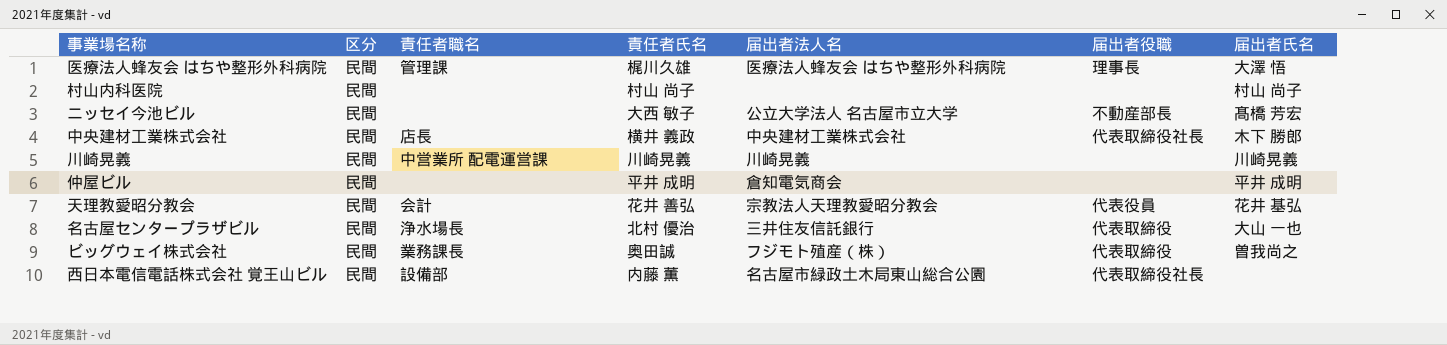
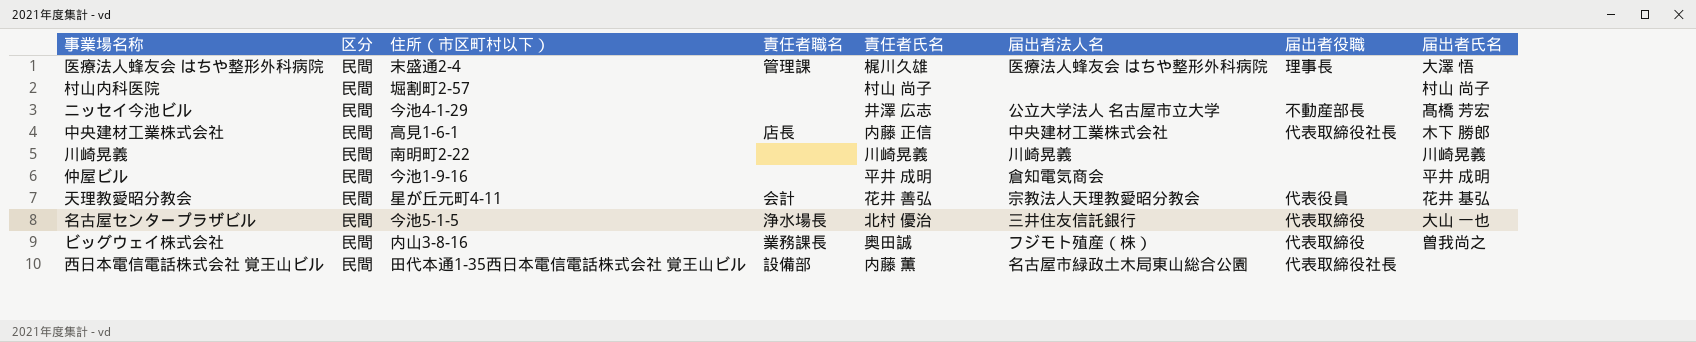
column 住所（市区町村以下） | position: none -> 3
ニッセイ今池ビル | 責任者氏名: 大西 敏子 -> 井澤 広志
中央建材工業株式会社 | 責任者氏名: 横井 義政 -> 内藤 正信
川崎晃義 | 責任者職名: 中営業所 配電運営課 -> none

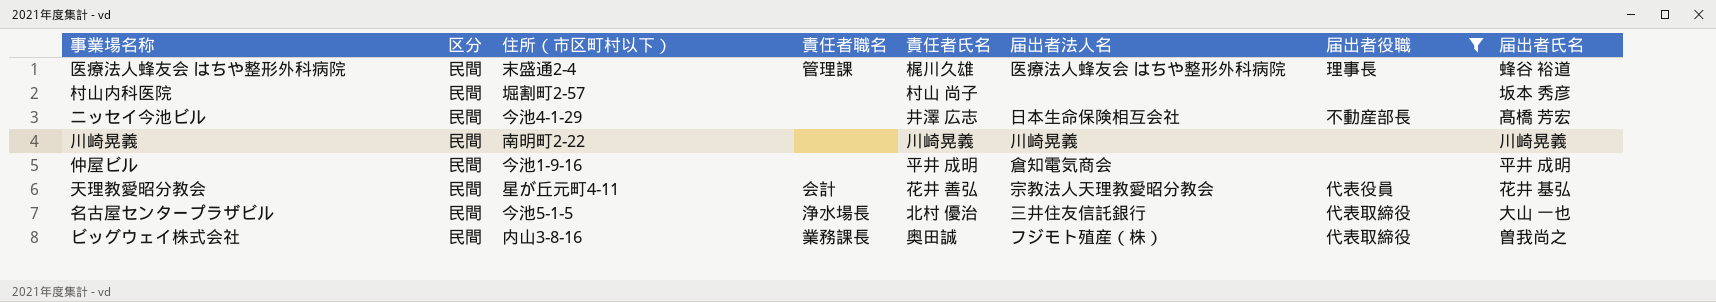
filter: none -> 届出者役職 != 代表取締役社長
医療法人蜂友会 はちや整形外科病院 | 届出者氏名: 大澤 悟 -> 蜂谷 裕道
村山内科医院 | 届出者氏名: 村山 尚子 -> 坂本 秀彦
ニッセイ今池ビル | 届出者法人名: 公立大学法人 名古屋市立大学 -> 日本生命保険相互会社

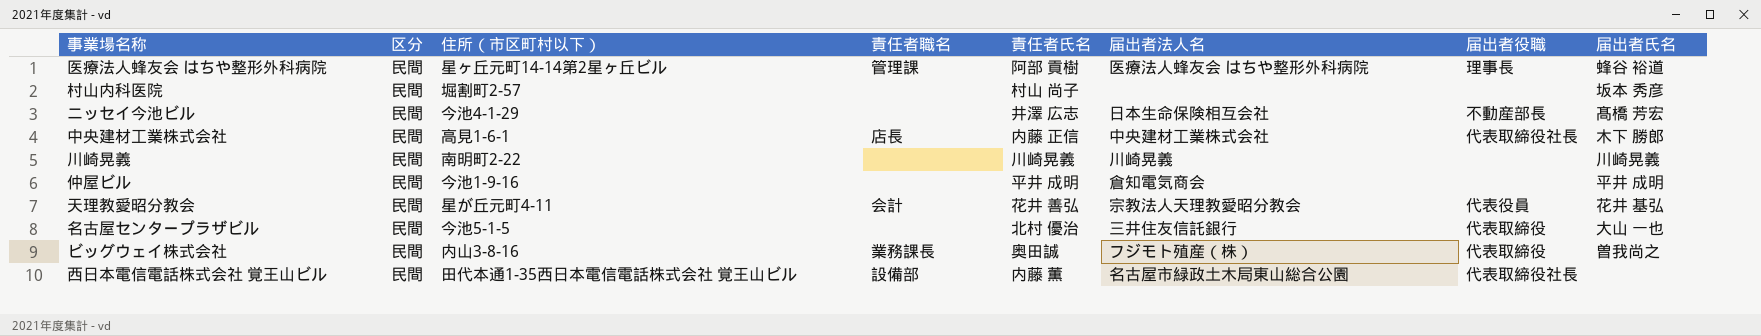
filter: 届出者役職 != 代表取締役社長 -> none
医療法人蜂友会 はちや整形外科病院 | 住所（市区町村以下）: 末盛通2-4 -> 星ヶ丘元町14-14第2星ヶ丘ビル
医療法人蜂友会 はちや整形外科病院 | 責任者氏名: 梶川久雄 -> 阿部 貢樹
名古屋センタープラザビル | 責任者職名: 浄水場長 -> none

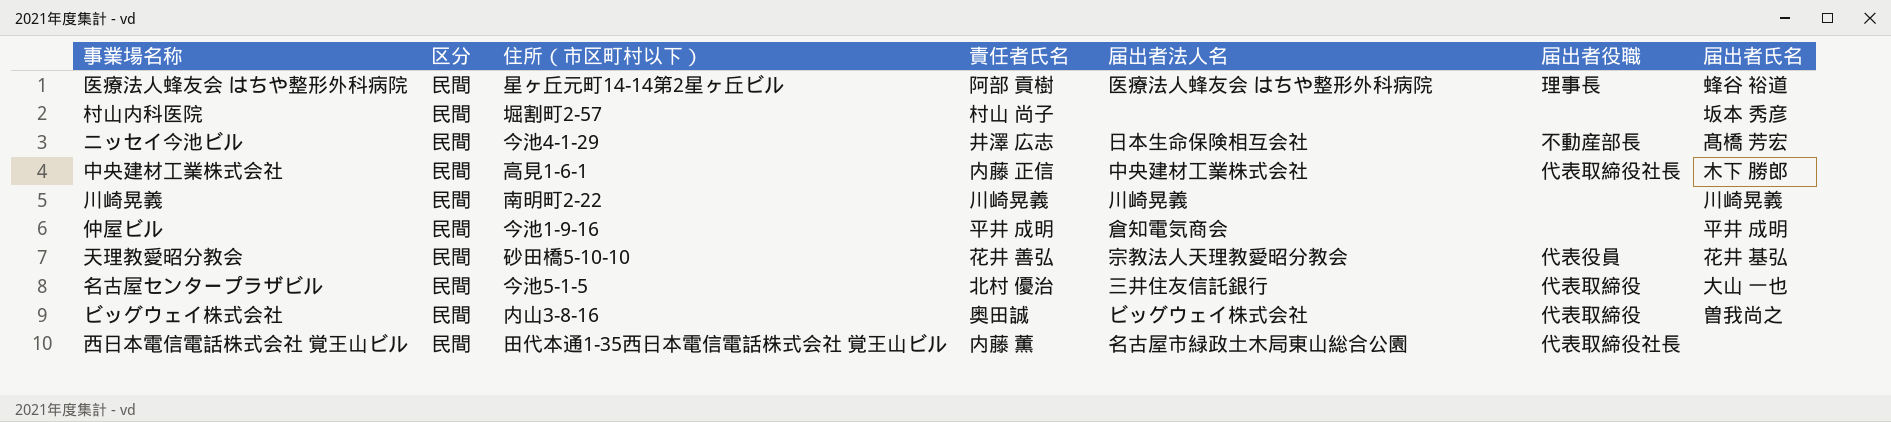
column 責任者職名 | position: 4 -> none
天理教愛昭分教会 | 住所（市区町村以下）: 星が丘元町4-11 -> 砂田橋5-10-10
ビッグウェイ株式会社 | 届出者法人名: フジモト殖産（株） -> ビッグウェイ株式会社

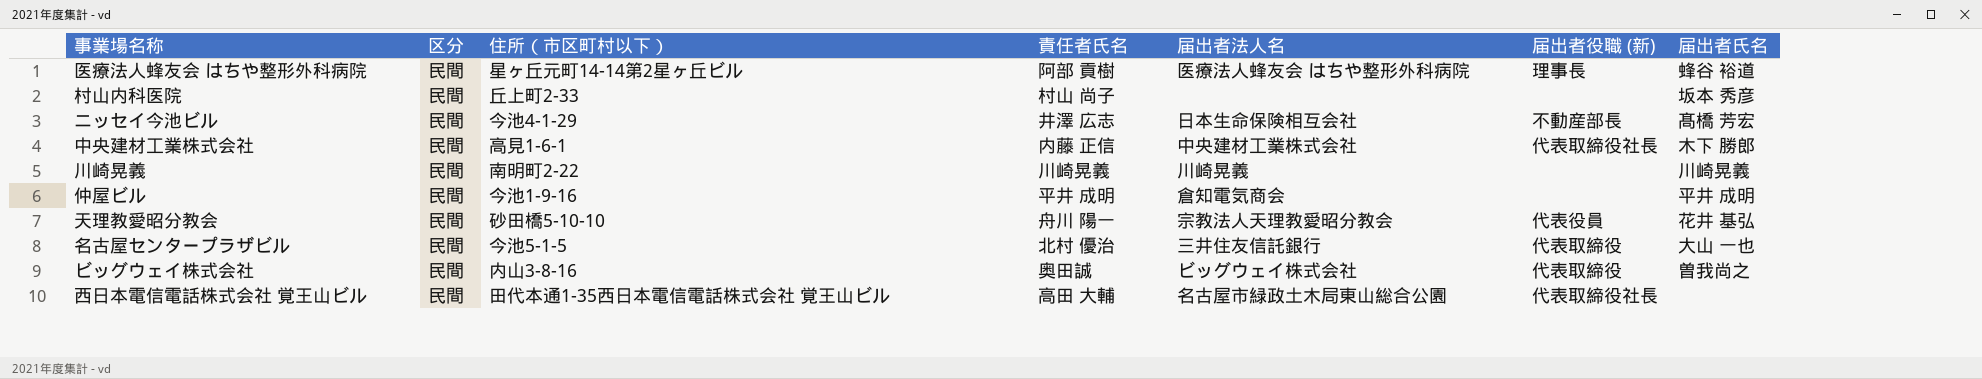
column name: 届出者役職 -> 届出者役職 (新)
村山内科医院 | 住所（市区町村以下）: 堀割町2-57 -> 丘上町2-33
天理教愛昭分教会 | 責任者氏名: 花井 善弘 -> 舟川 陽一
西日本電信電話株式会社 覚王山ビル | 責任者氏名: 内藤 薫 -> 高田 大輔

